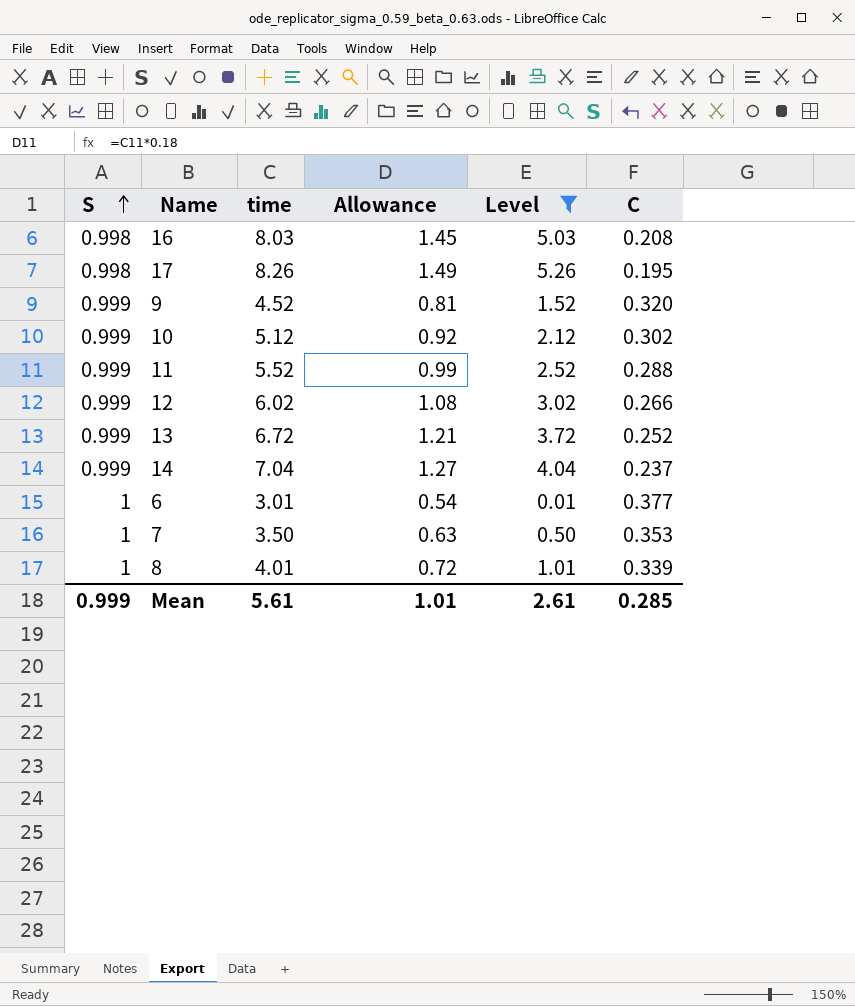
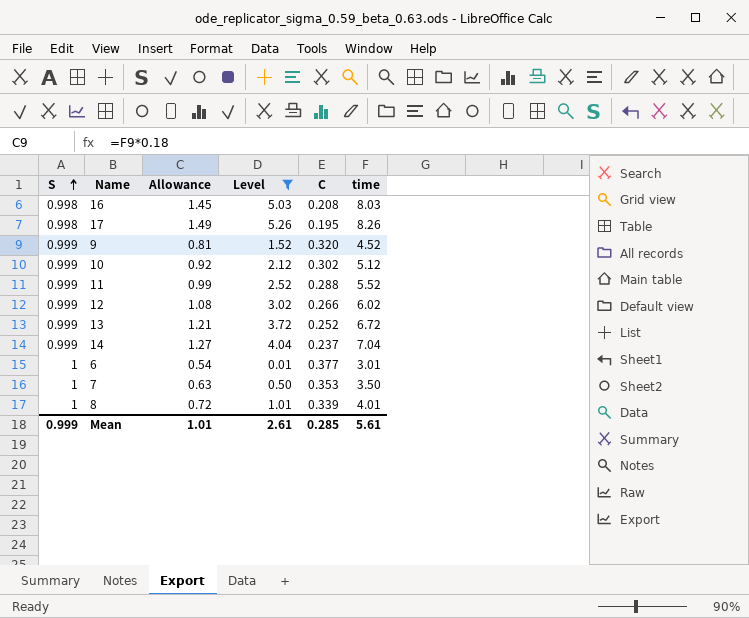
column time | position: 3 -> 6

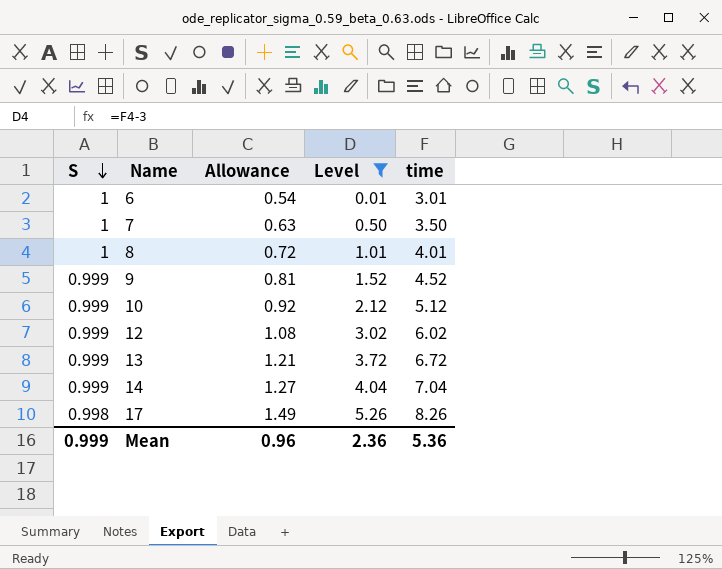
row order: S ascending -> S descending
column C | position: 5 -> none
row 16: 0.998 | 1.45 | 5.03 | 0.208 | 8.03 -> none
row 11: 0.999 | 0.99 | 2.52 | 0.288 | 5.52 -> none
Mean | Allowance: 1.01 -> 0.96
Mean | Level: 2.61 -> 2.36
Mean | time: 5.61 -> 5.36

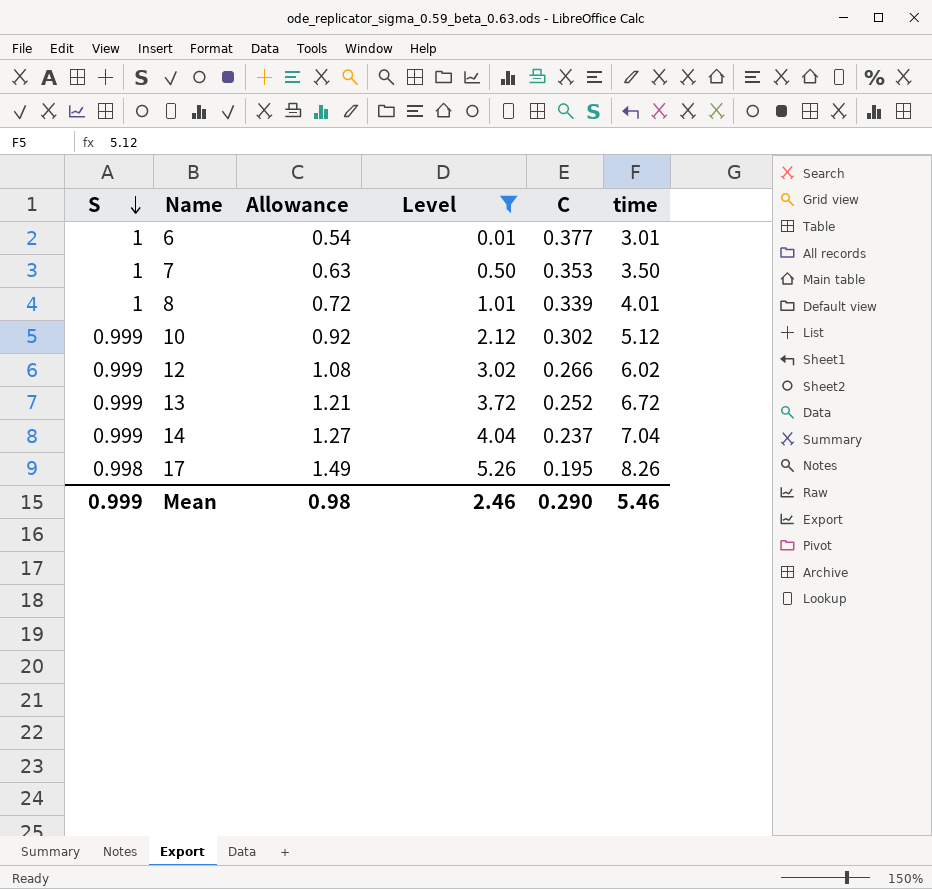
column C | position: none -> 5
row 9: 0.999 | 0.81 | 1.52 | 4.52 -> none
Mean | Allowance: 0.96 -> 0.98
Mean | Level: 2.36 -> 2.46
Mean | time: 5.36 -> 5.46

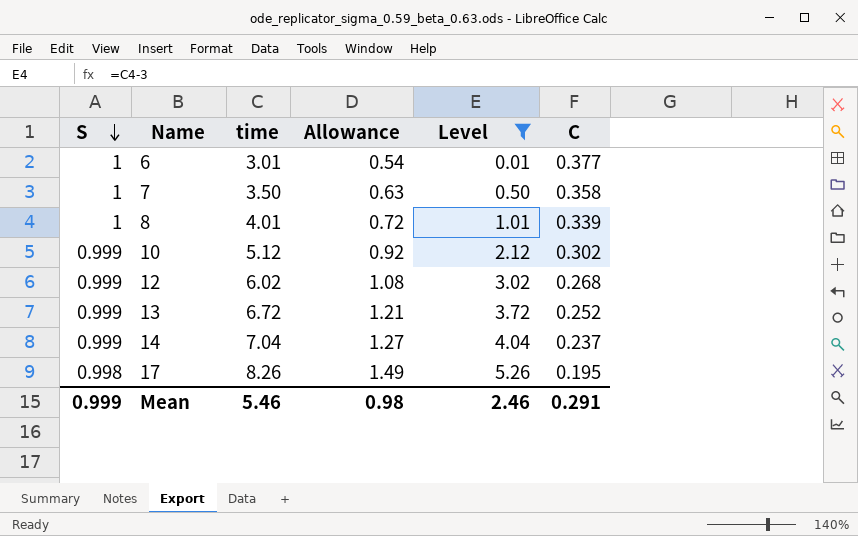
column time | position: 6 -> 3
7 | C: 0.353 -> 0.358
12 | C: 0.266 -> 0.268
Mean | C: 0.290 -> 0.291

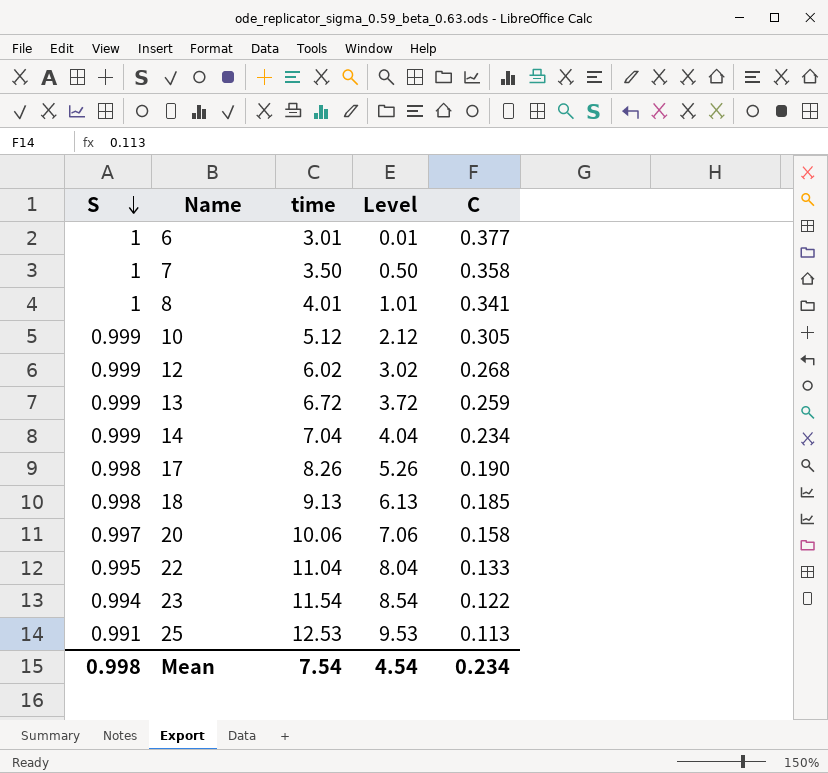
filter: Level <= 5.26 -> none
column Allowance | formula: [time] * 0.18 -> none
8 | C: 0.339 -> 0.341
10 | C: 0.302 -> 0.305
13 | C: 0.252 -> 0.259
14 | C: 0.237 -> 0.234
17 | C: 0.195 -> 0.190
Mean | S: 0.999 -> 0.998
Mean | time: 5.46 -> 7.54
Mean | Level: 2.46 -> 4.54
Mean | C: 0.291 -> 0.234

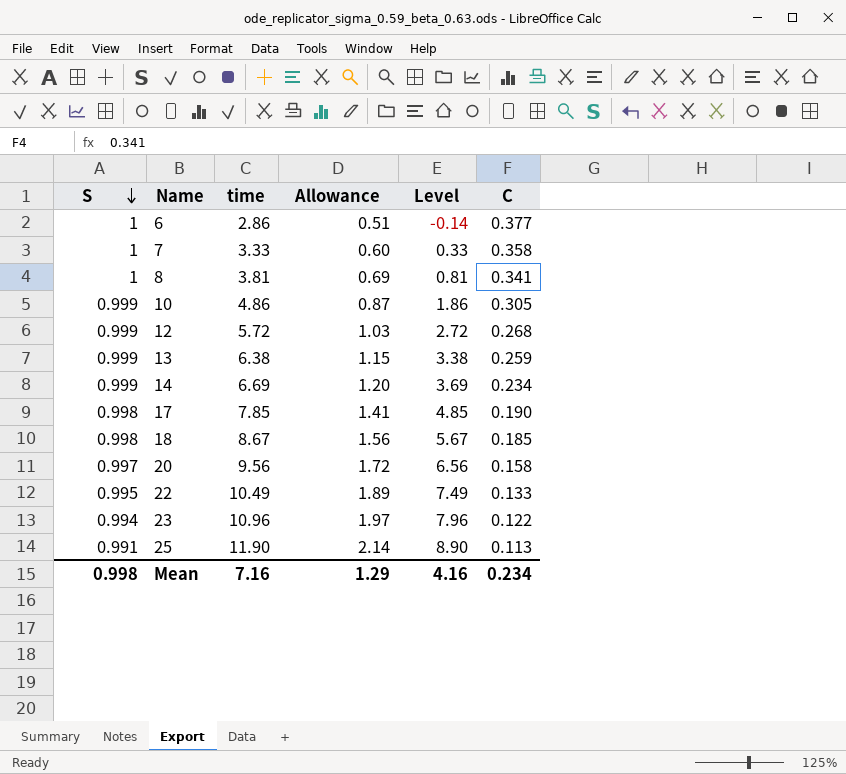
column Allowance | formula: none -> [time] * 0.18
6 | time: 3.01 -> 2.86
6 | Level: 0.01 -> -0.14
7 | time: 3.50 -> 3.33
7 | Level: 0.50 -> 0.33
8 | time: 4.01 -> 3.81
8 | Level: 1.01 -> 0.81
10 | time: 5.12 -> 4.86
10 | Level: 2.12 -> 1.86
12 | time: 6.02 -> 5.72
12 | Level: 3.02 -> 2.72
13 | time: 6.72 -> 6.38
13 | Level: 3.72 -> 3.38
14 | time: 7.04 -> 6.69
14 | Level: 4.04 -> 3.69
17 | time: 8.26 -> 7.85
17 | Level: 5.26 -> 4.85
18 | time: 9.13 -> 8.67
18 | Level: 6.13 -> 5.67
20 | time: 10.06 -> 9.56
20 | Level: 7.06 -> 6.56
22 | time: 11.04 -> 10.49
22 | Level: 8.04 -> 7.49
23 | time: 11.54 -> 10.96
23 | Level: 8.54 -> 7.96
25 | time: 12.53 -> 11.90
25 | Level: 9.53 -> 8.90
Mean | time: 7.54 -> 7.16
Mean | Level: 4.54 -> 4.16

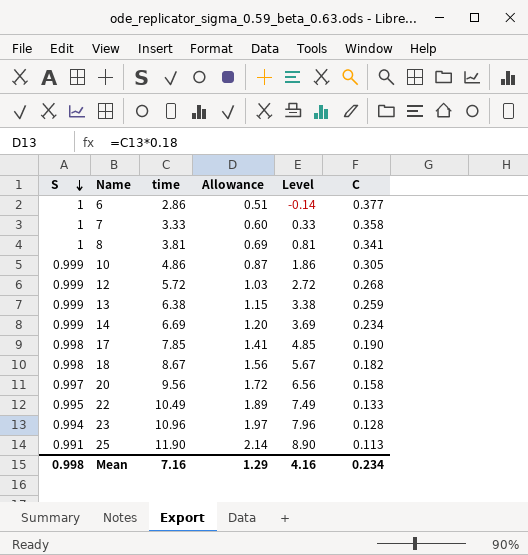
18 | C: 0.185 -> 0.182
23 | C: 0.122 -> 0.128

